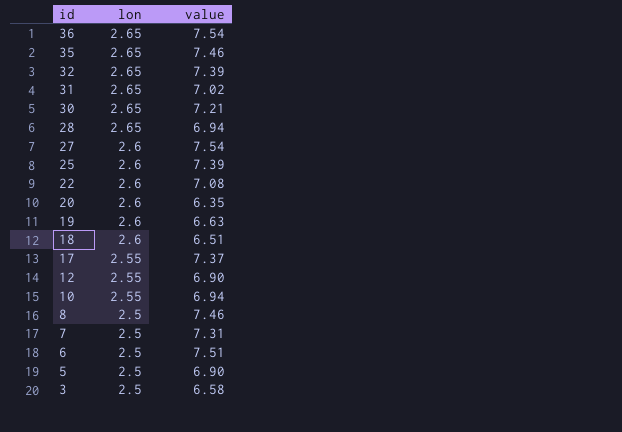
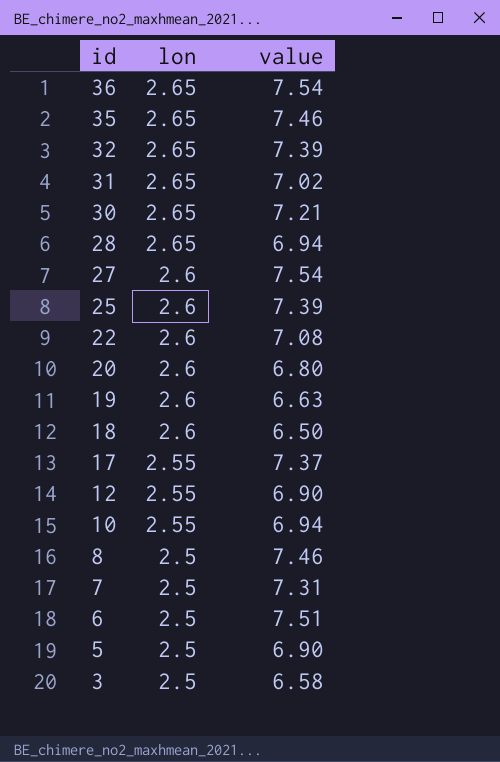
20 | value: 6.35 -> 6.80
18 | value: 6.51 -> 6.50

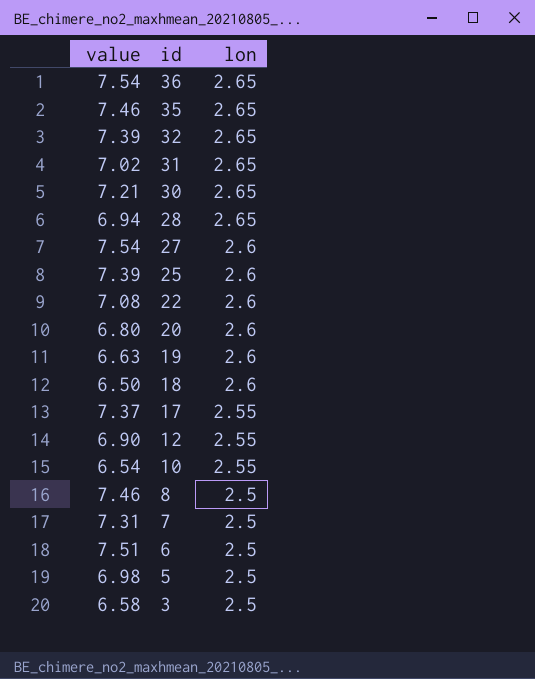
column value | position: 3 -> 1
10 | value: 6.94 -> 6.54
5 | value: 6.90 -> 6.98

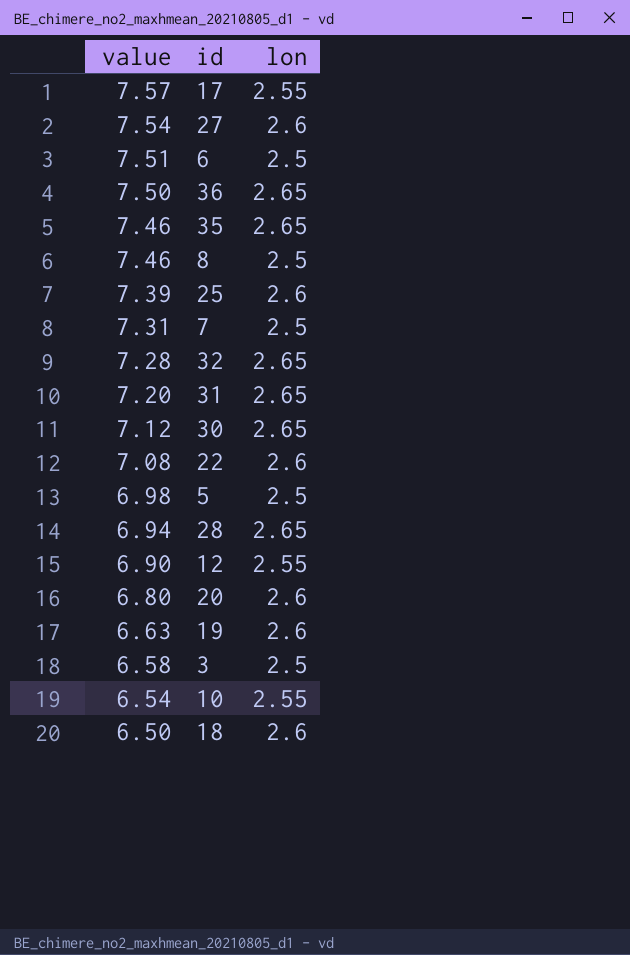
row order: id descending -> value descending
17 | value: 7.37 -> 7.57
36 | value: 7.54 -> 7.50
32 | value: 7.39 -> 7.28
31 | value: 7.02 -> 7.20
30 | value: 7.21 -> 7.12

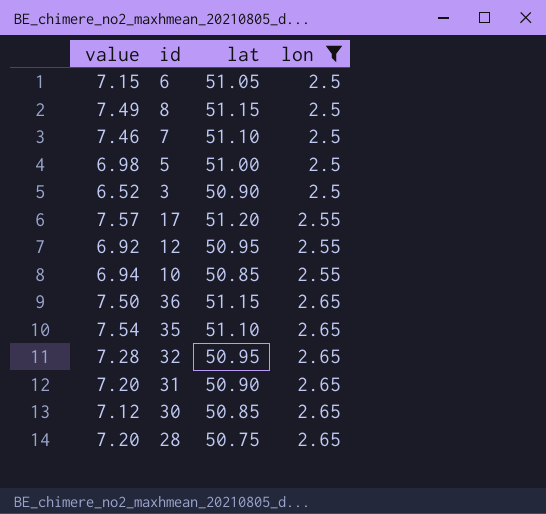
filter: none -> lon != 2.6
row order: value descending -> lon ascending
column lat | position: none -> 3
6 | value: 7.51 -> 7.15
8 | value: 7.46 -> 7.49
7 | value: 7.31 -> 7.46
3 | value: 6.58 -> 6.52
12 | value: 6.90 -> 6.92
10 | value: 6.54 -> 6.94
35 | value: 7.46 -> 7.54
28 | value: 6.94 -> 7.20

